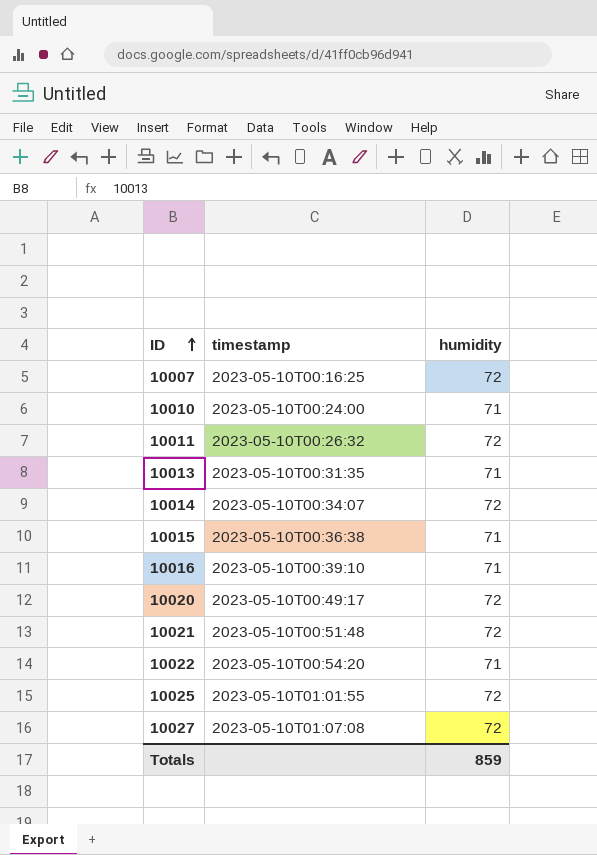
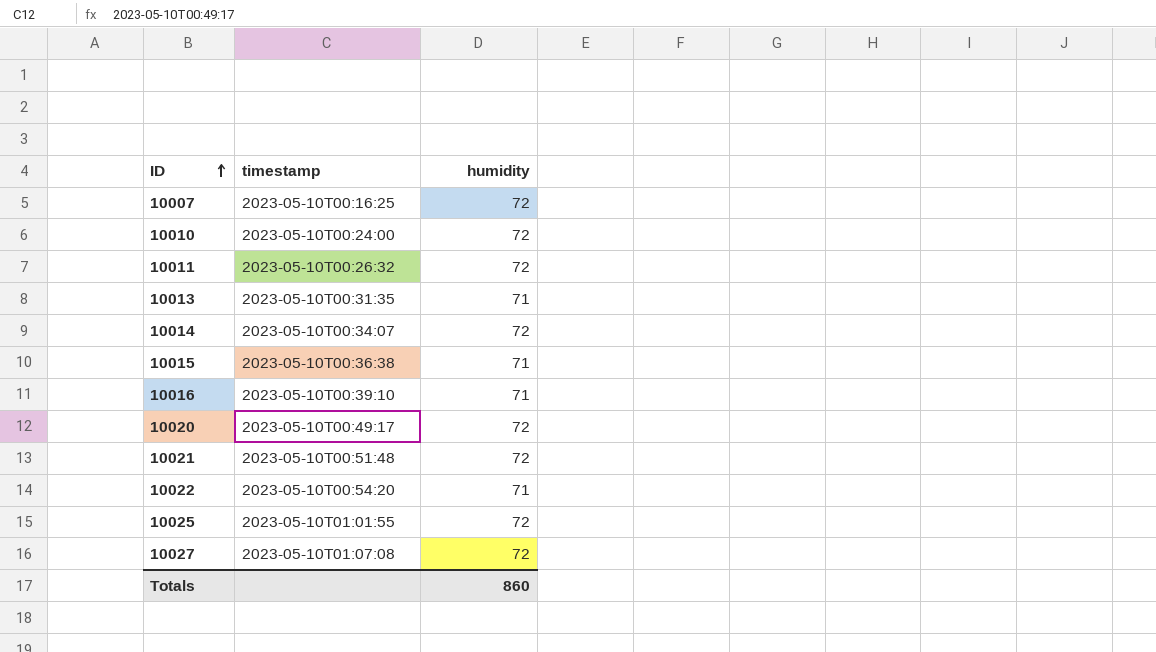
10010 | humidity: 71 -> 72
Totals | humidity: 859 -> 860

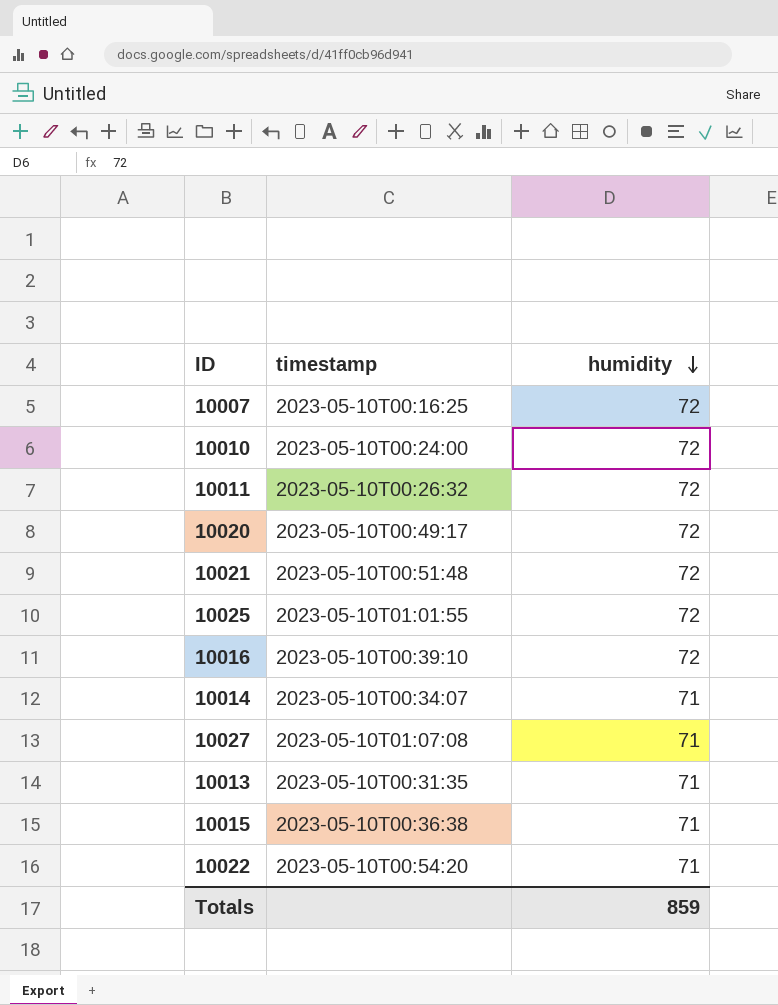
row order: ID ascending -> humidity descending
10016 | humidity: 71 -> 72
10014 | humidity: 72 -> 71
10027 | humidity: 72 -> 71
Totals | humidity: 860 -> 859

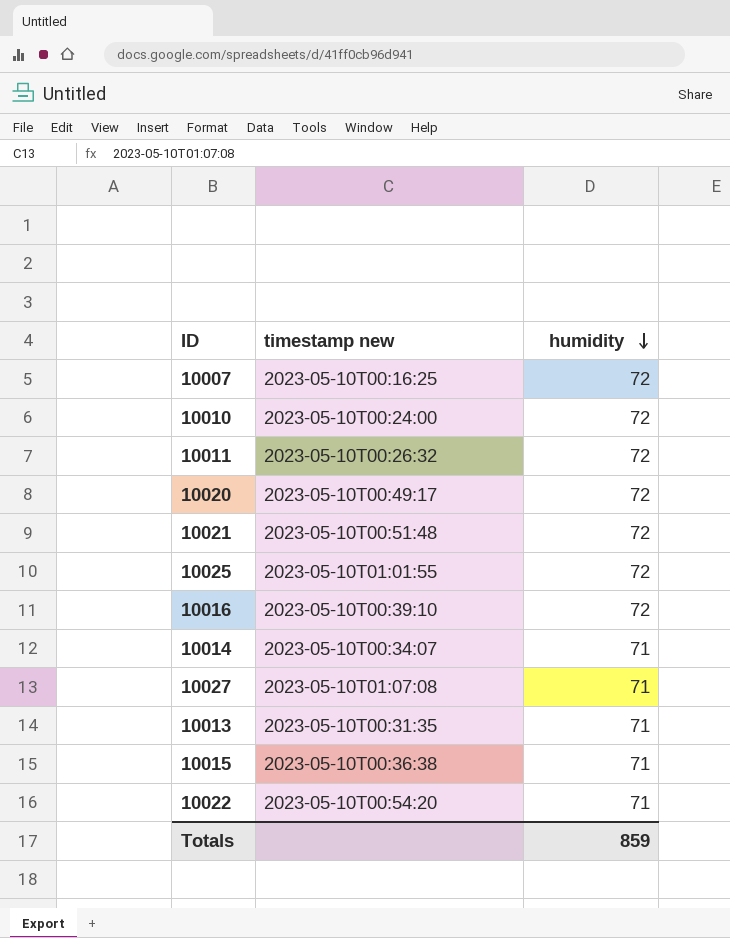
column name: timestamp -> timestamp new

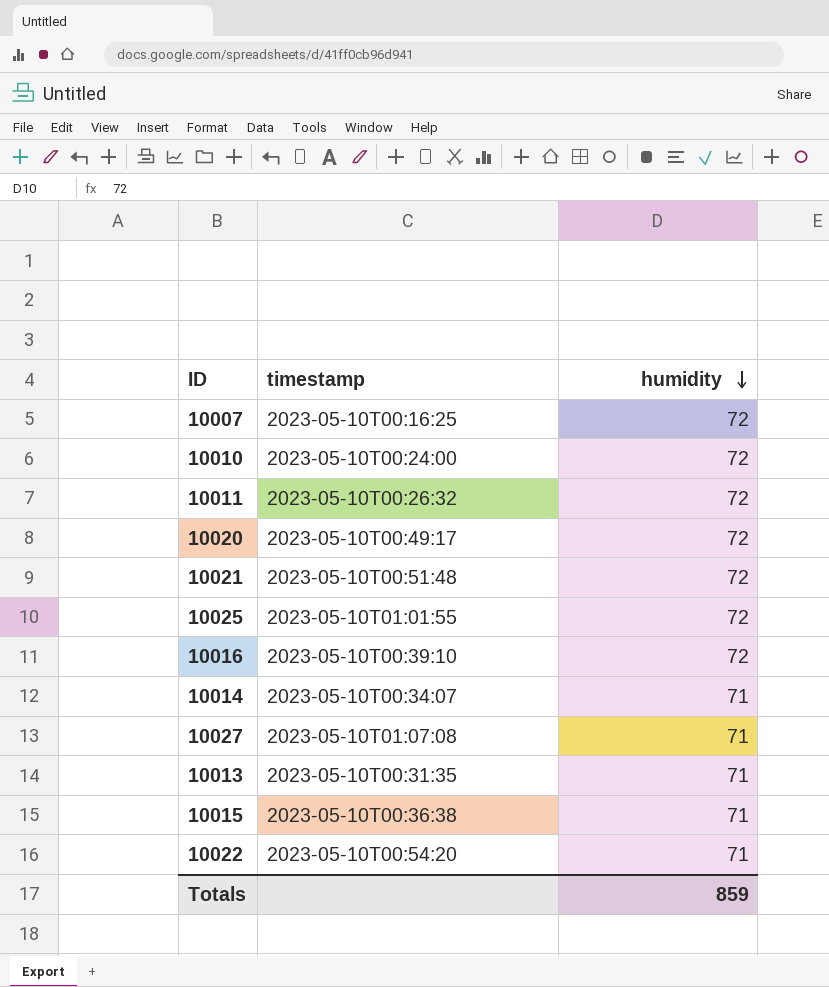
column name: timestamp new -> timestamp

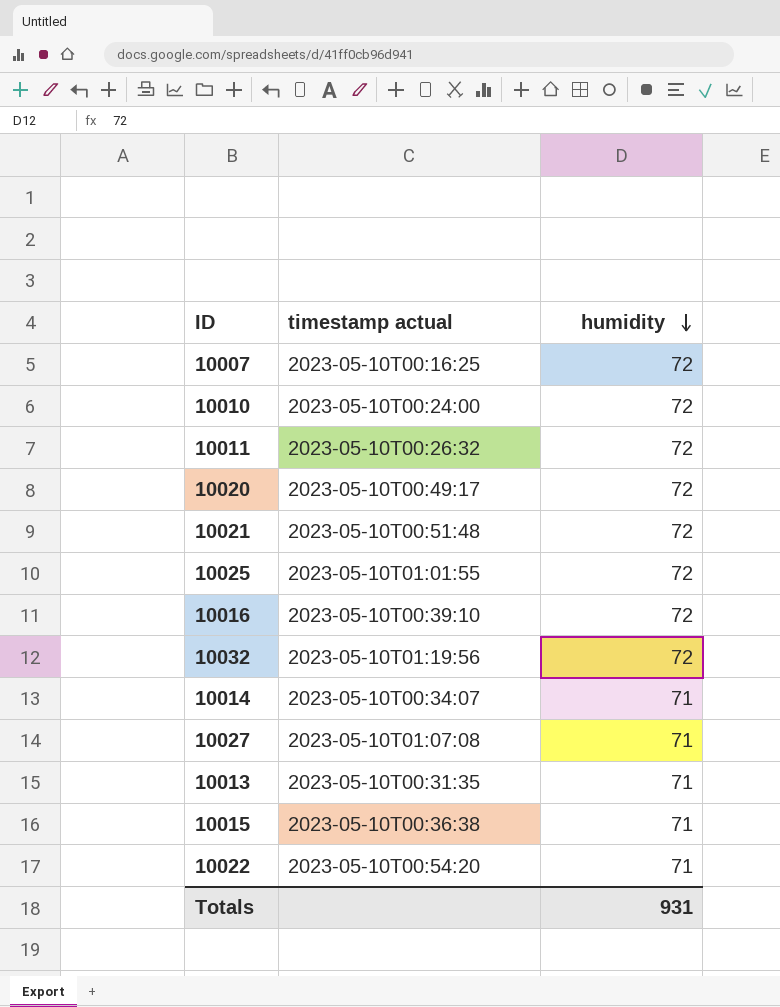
column name: timestamp -> timestamp actual
row 10032: none -> 2023-05-10T01:19:56 | 72
Totals | humidity: 859 -> 931

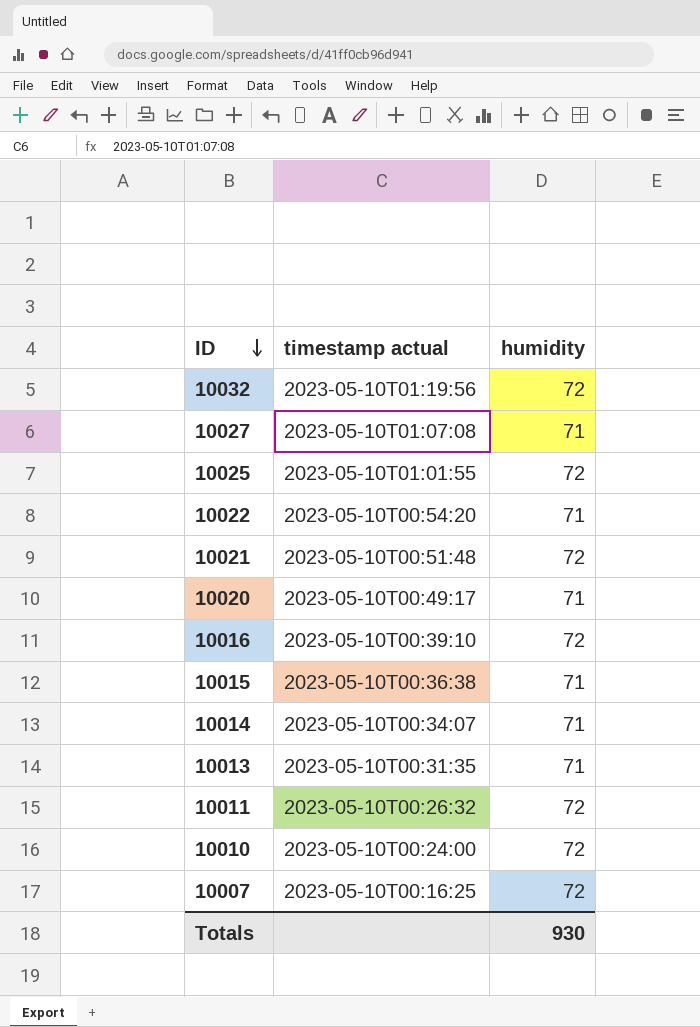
row order: humidity descending -> ID descending
10020 | humidity: 72 -> 71
Totals | humidity: 931 -> 930

